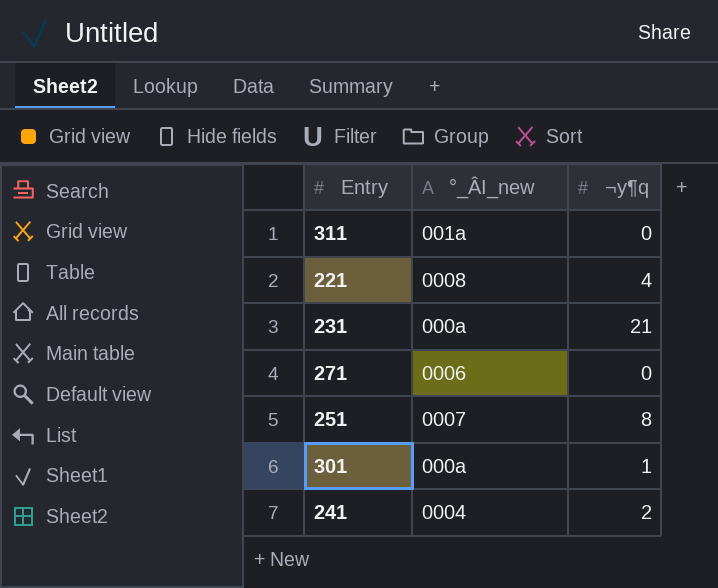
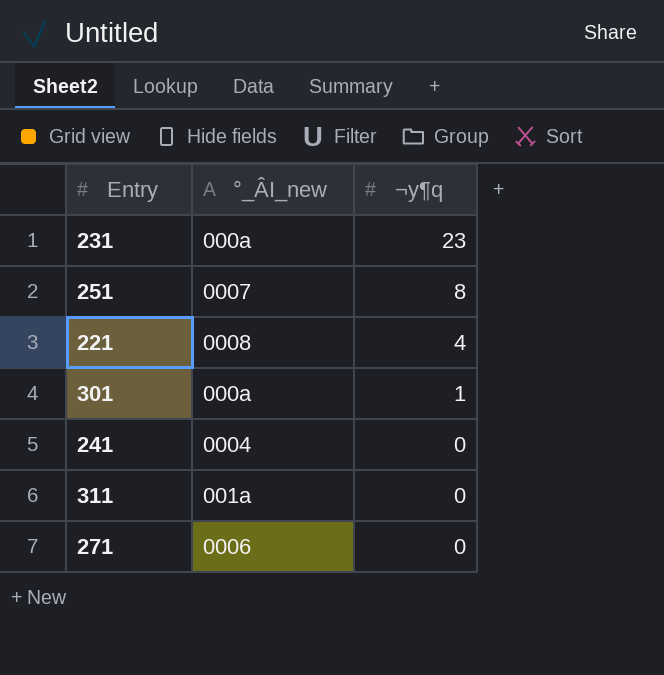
row order: none -> ¬y¶q descending
231 | ¬y¶q: 21 -> 23
241 | ¬y¶q: 2 -> 0

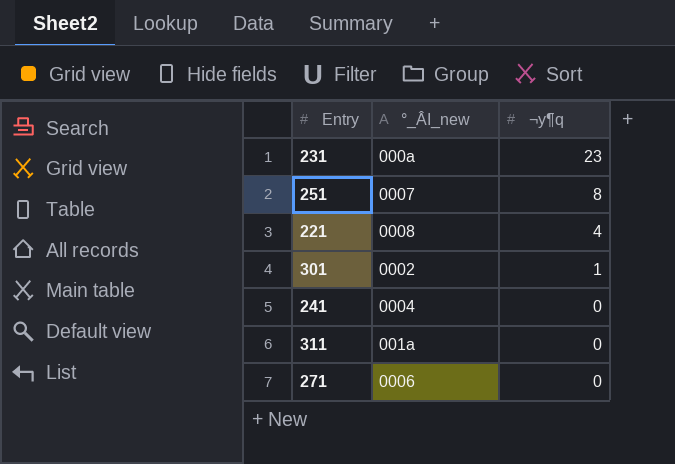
301 | °_ÂI_new: 000a -> 0002

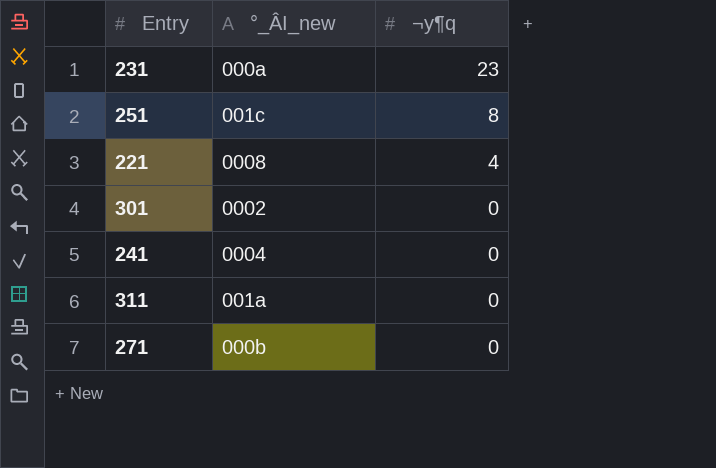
251 | °_ÂI_new: 0007 -> 001c
301 | ¬y¶q: 1 -> 0
271 | °_ÂI_new: 0006 -> 000b

